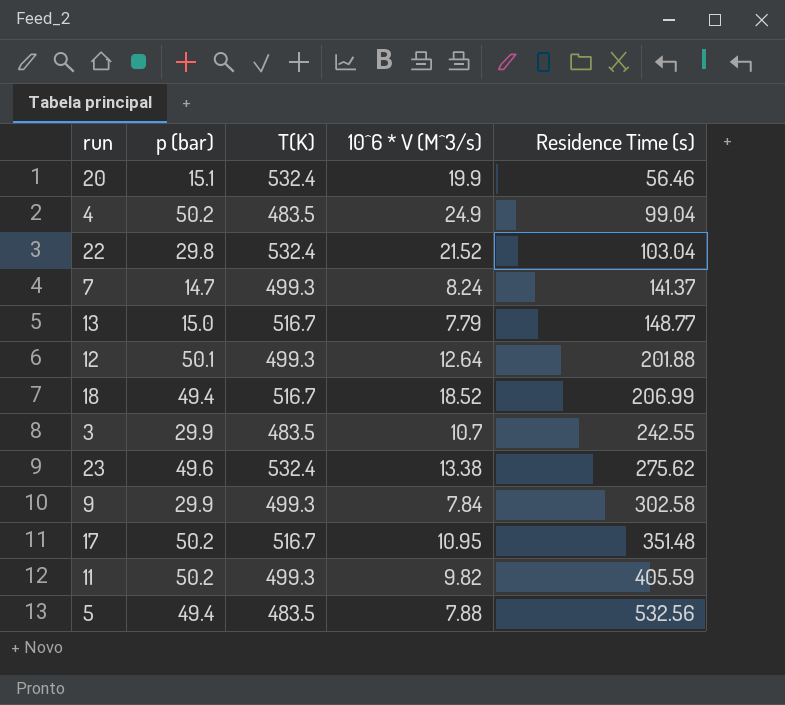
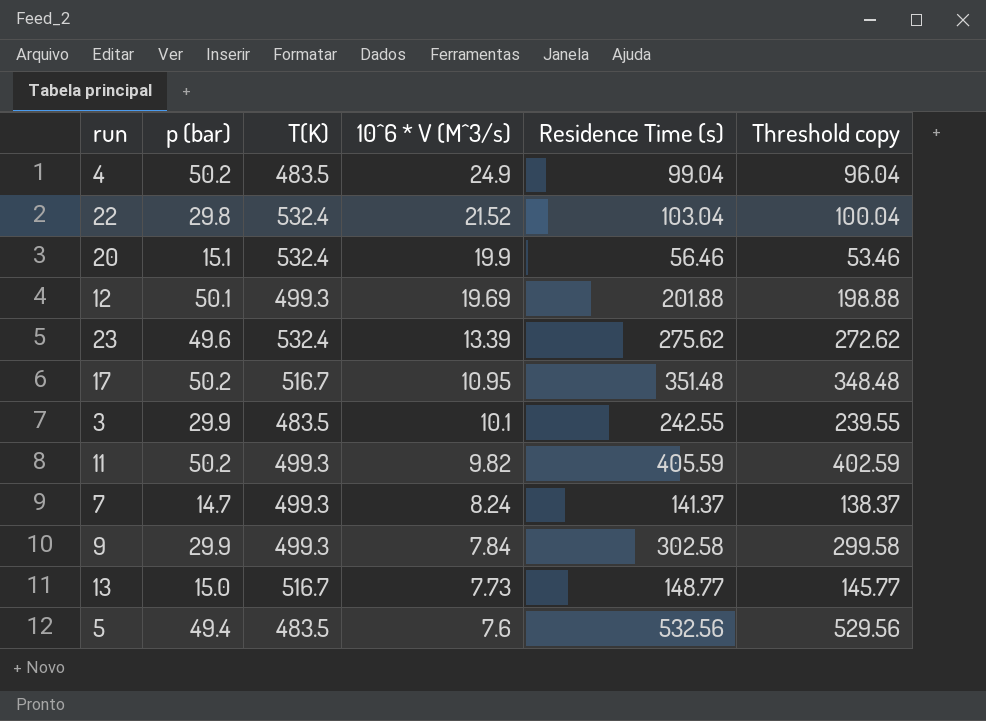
row order: Residence Time (s) ascending -> 10^6 * V (M^3/s) descending
column Threshold copy | formula: none -> [Residence Time (s)] - 3
row 18: 49.4 | 516.7 | 18.52 | 206.99 -> none
12 | 10^6 * V (M^3/s): 12.64 -> 19.69
23 | 10^6 * V (M^3/s): 13.38 -> 13.39
3 | 10^6 * V (M^3/s): 10.7 -> 10.1
13 | 10^6 * V (M^3/s): 7.79 -> 7.73
5 | 10^6 * V (M^3/s): 7.88 -> 7.6

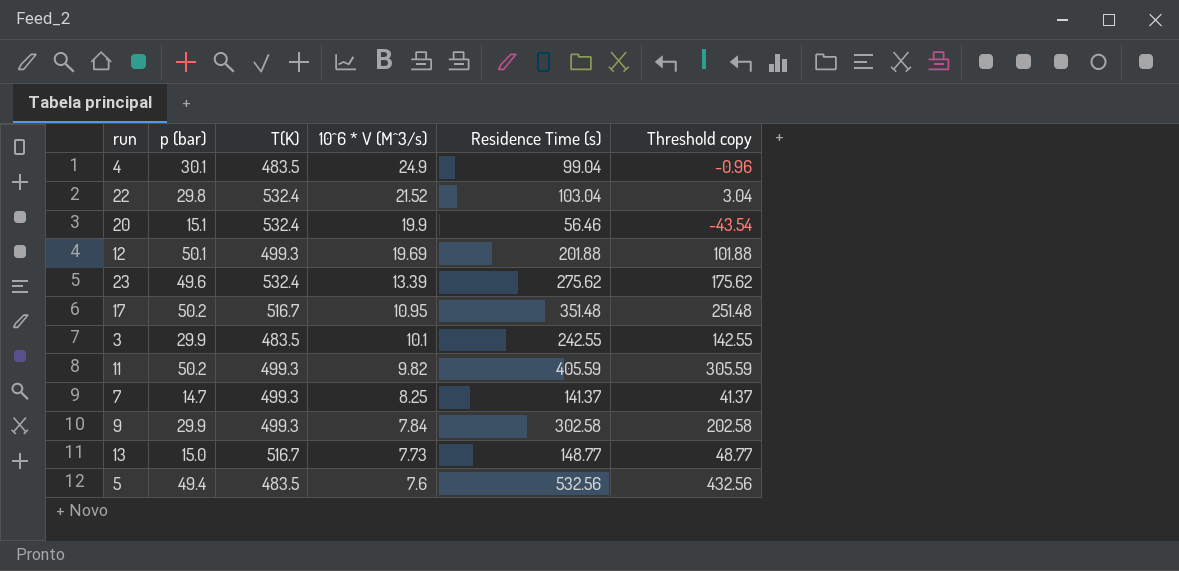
column Threshold copy | formula: [Residence Time (s)] - 3 -> [Residence Time (s)] - 100
4 | p (bar): 50.2 -> 30.1
7 | 10^6 * V (M^3/s): 8.24 -> 8.25

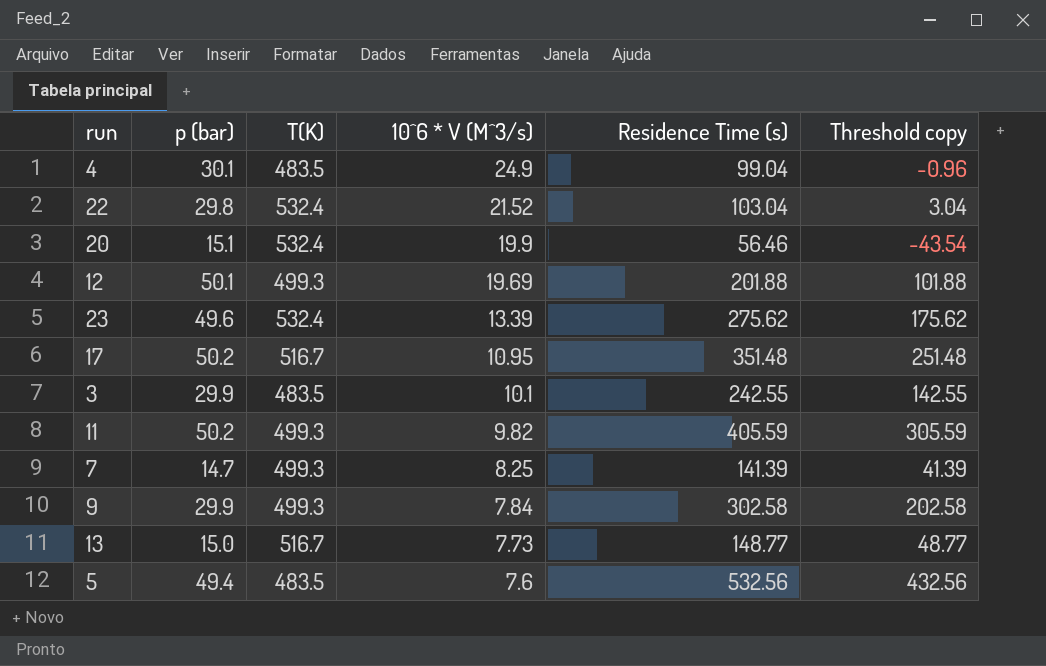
7 | Residence Time (s): 141.37 -> 141.39
7 | Threshold copy: 41.37 -> 41.39

